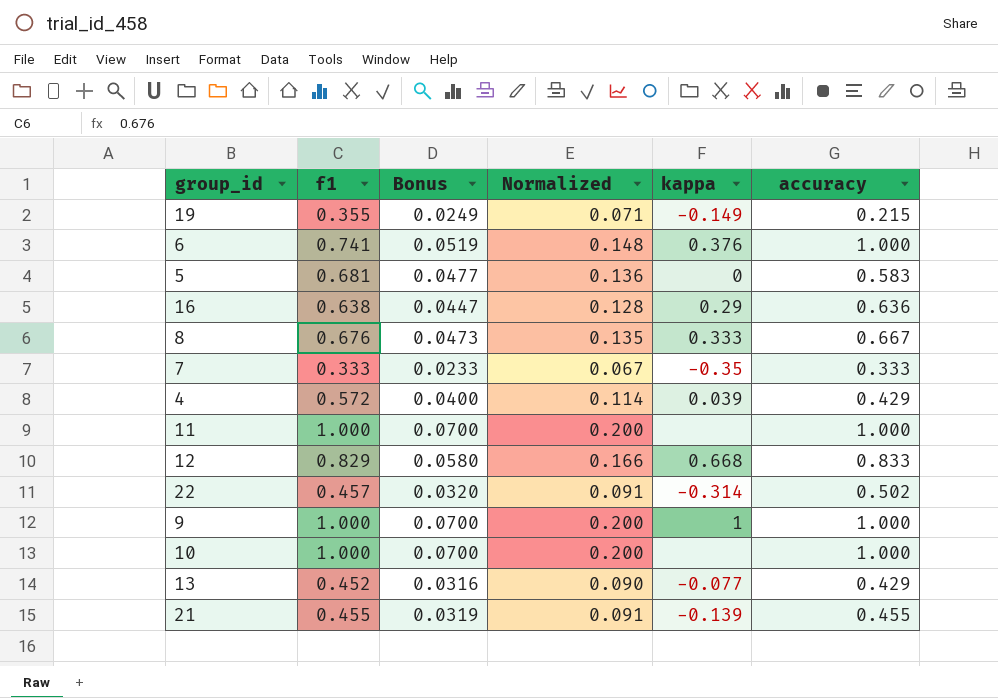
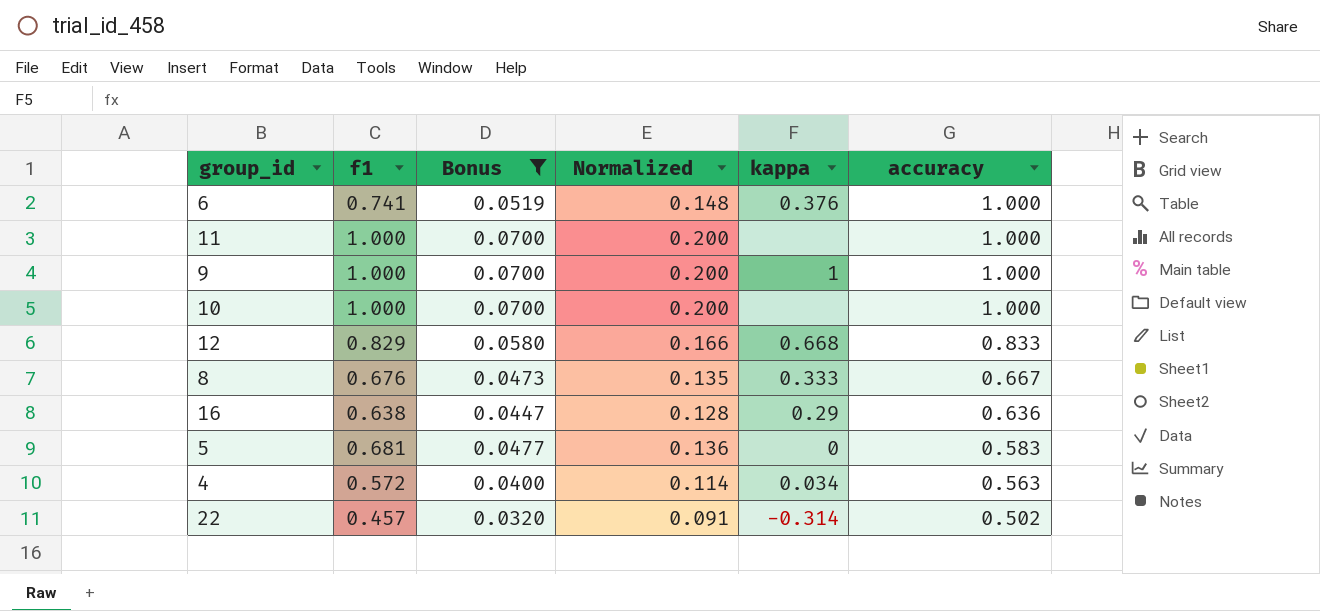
filter: none -> Bonus >= 0.0320
row order: none -> accuracy descending
4 | kappa: 0.039 -> 0.034
4 | accuracy: 0.429 -> 0.563

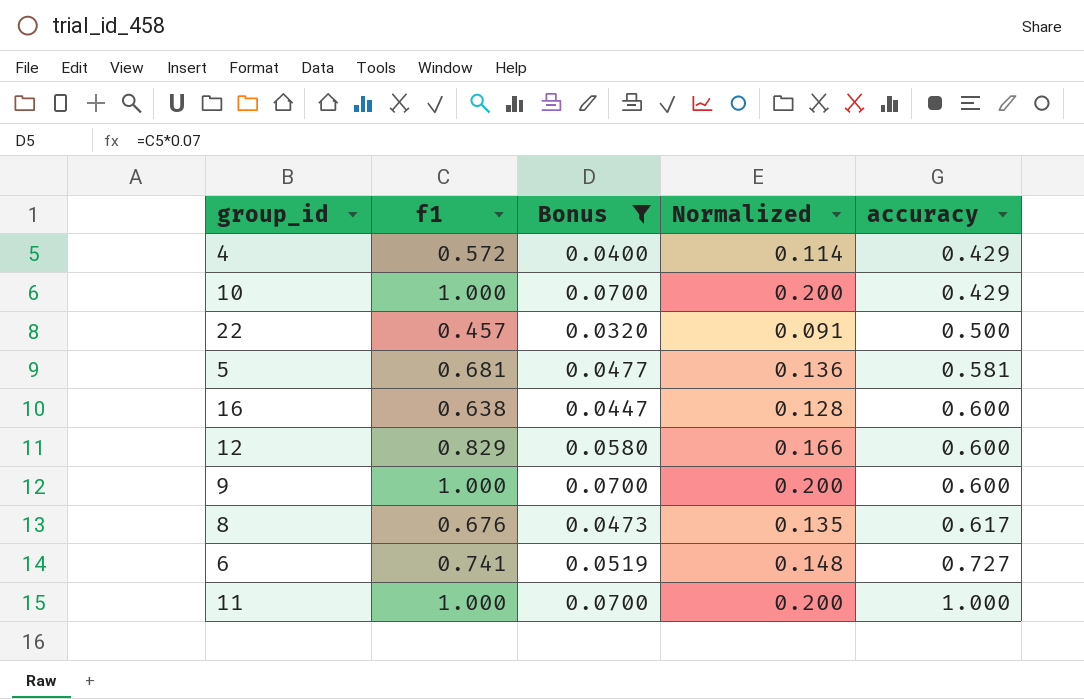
row order: accuracy descending -> accuracy ascending
column kappa | position: 5 -> none
4 | accuracy: 0.563 -> 0.429
10 | accuracy: 1.000 -> 0.429
22 | accuracy: 0.502 -> 0.500
5 | accuracy: 0.583 -> 0.581
16 | accuracy: 0.636 -> 0.600
12 | accuracy: 0.833 -> 0.600
9 | accuracy: 1.000 -> 0.600
8 | accuracy: 0.667 -> 0.617
6 | accuracy: 1.000 -> 0.727

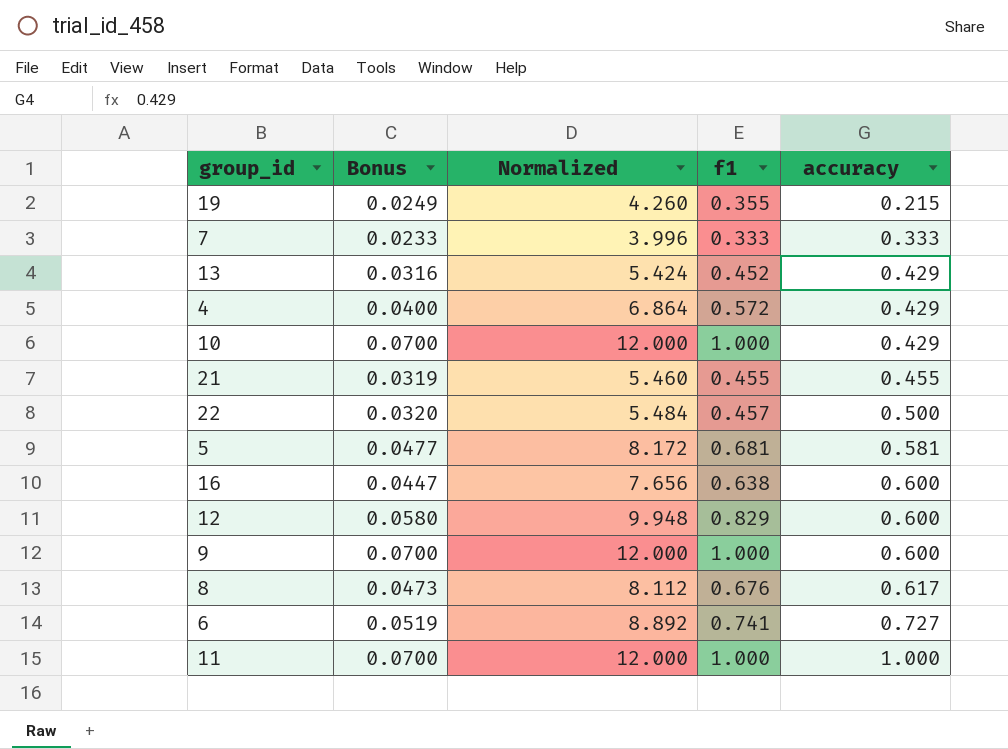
filter: Bonus >= 0.0320 -> none
column Normalized | formula: [f1] * 0.2 -> [f1] * 12
column f1 | position: 2 -> 4

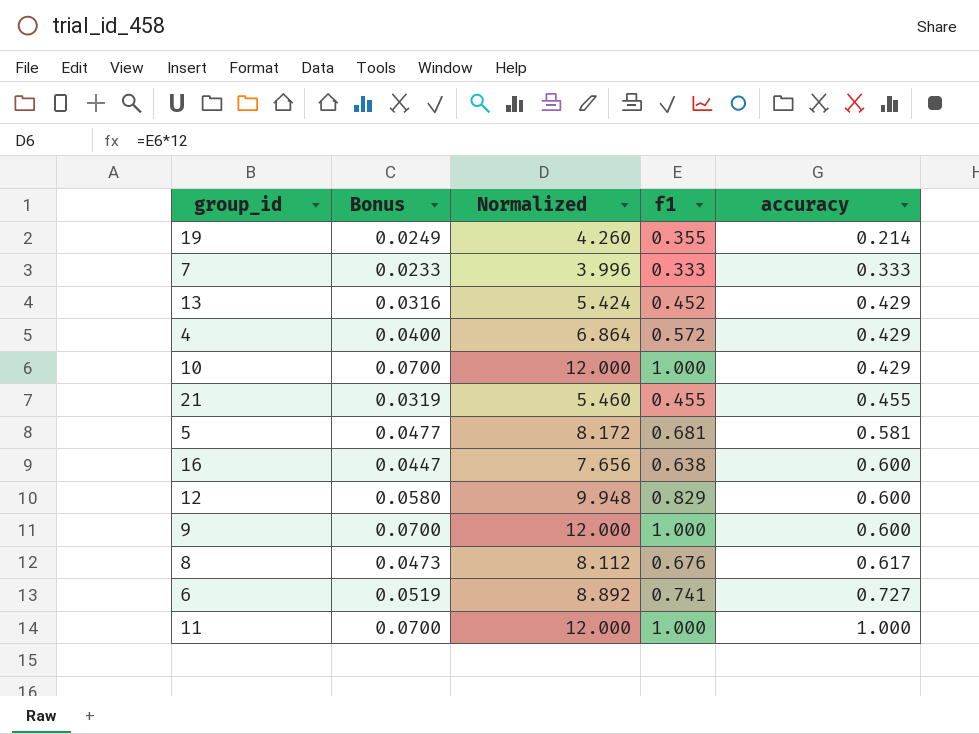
row 22: 0.0320 | 5.484 | 0.457 | 0.500 -> none
19 | accuracy: 0.215 -> 0.214

